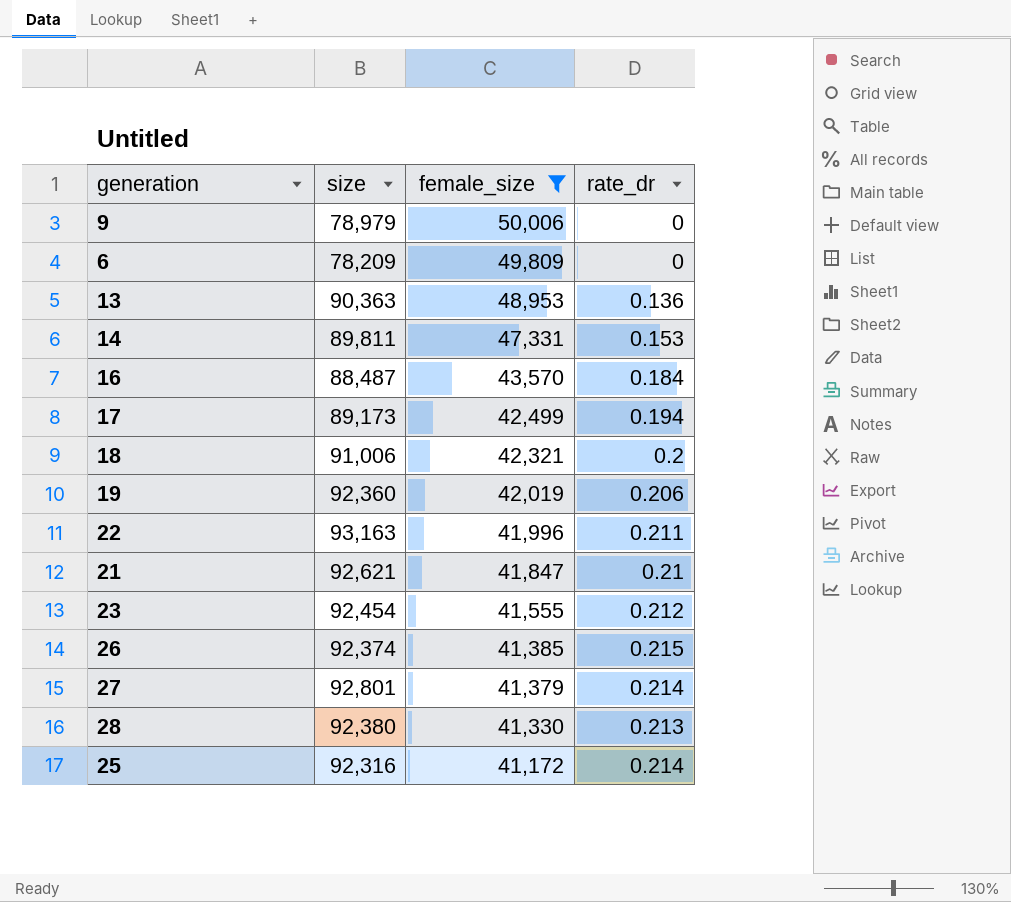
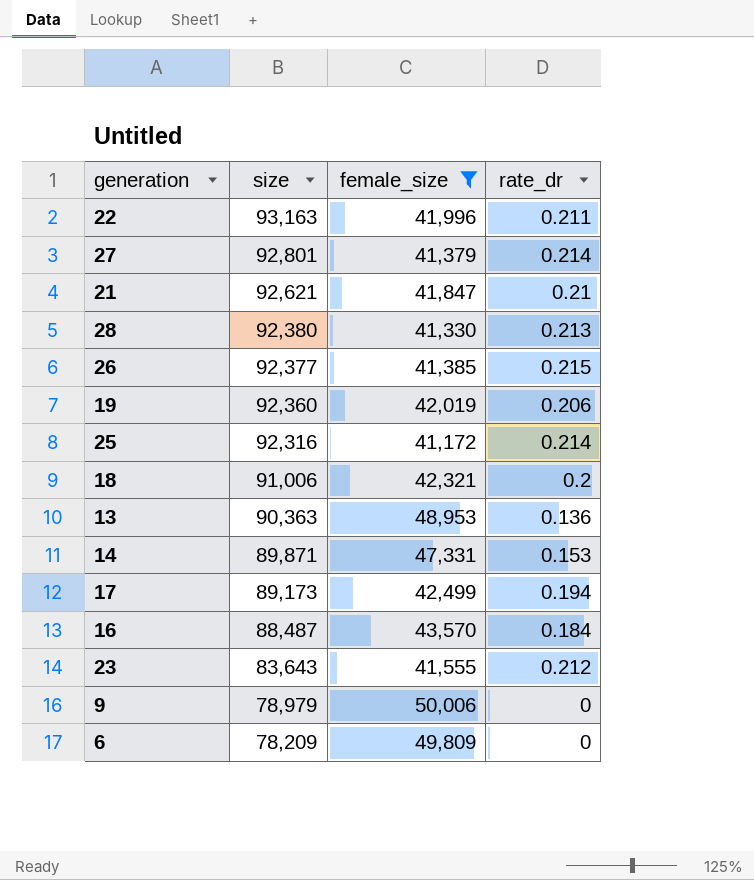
row order: female_size descending -> size descending
26 | size: 92,374 -> 92,377
14 | size: 89,811 -> 89,871
23 | size: 92,454 -> 83,643

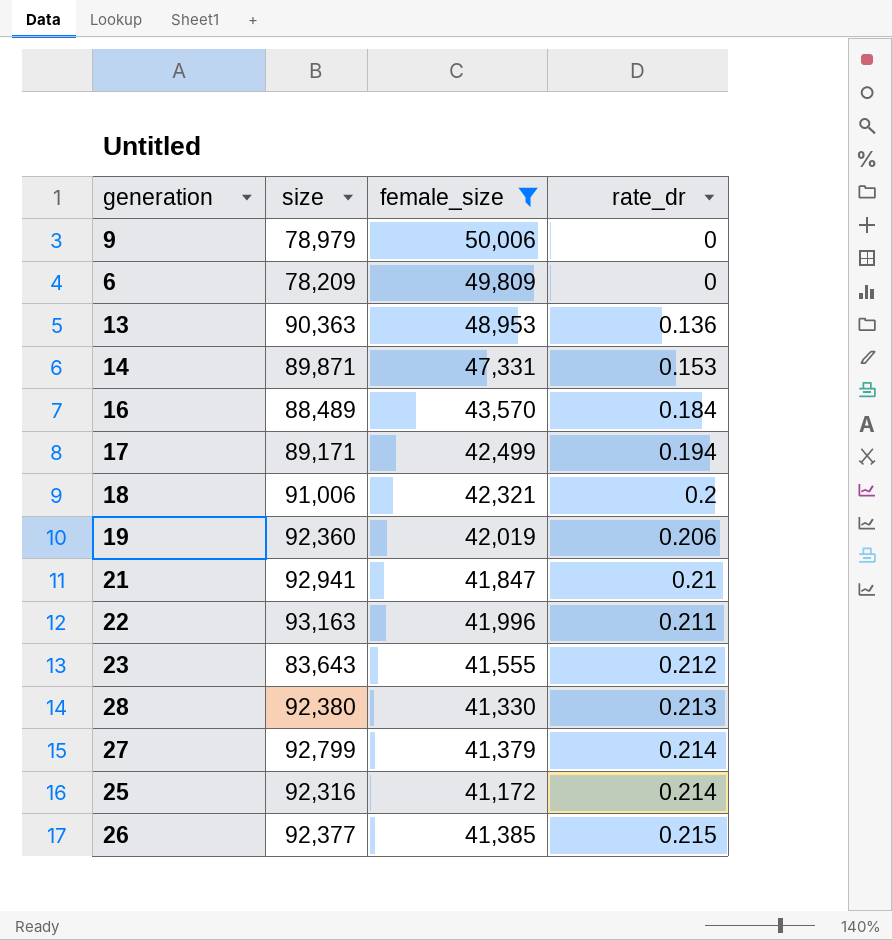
row order: size descending -> rate_dr ascending
16 | size: 88,487 -> 88,489
17 | size: 89,173 -> 89,171
21 | size: 92,621 -> 92,941
27 | size: 92,801 -> 92,799

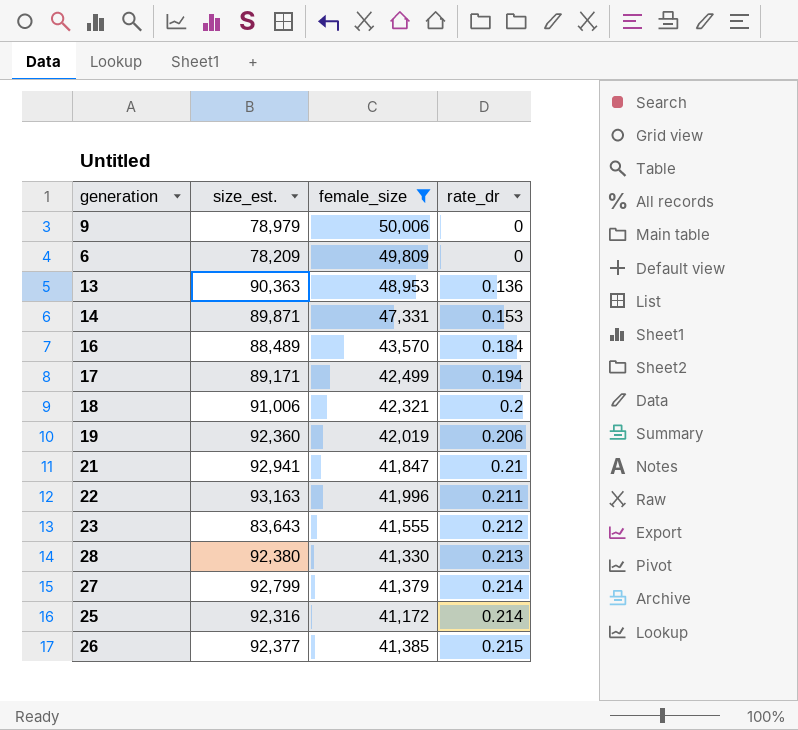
column name: size -> size_est.

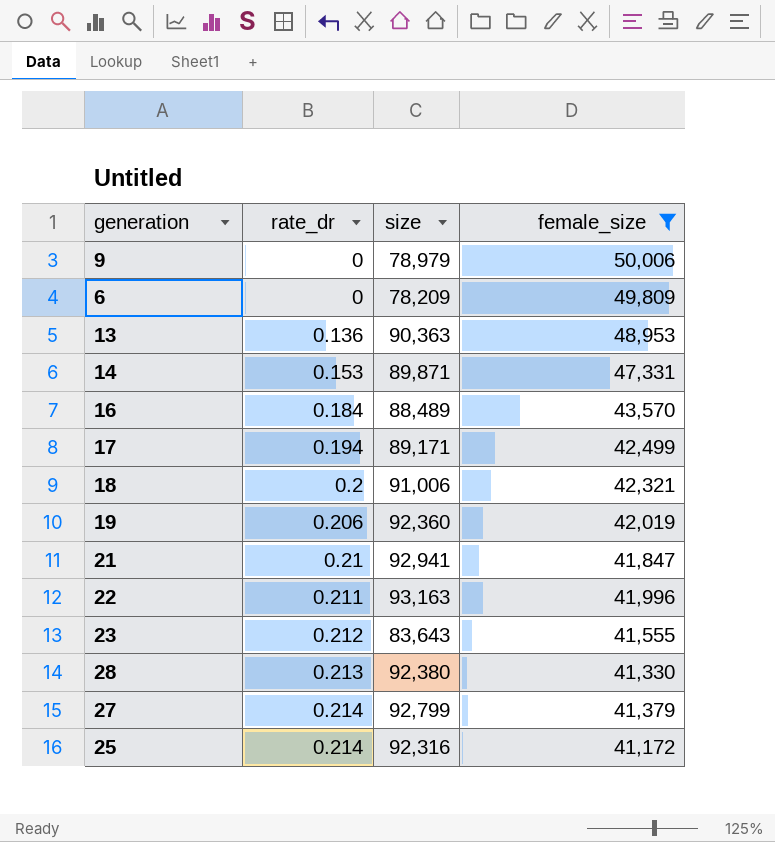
column rate_dr | position: 4 -> 2
column name: size_est. -> size
row 26: 92,377 | 41,385 | 0.215 -> none

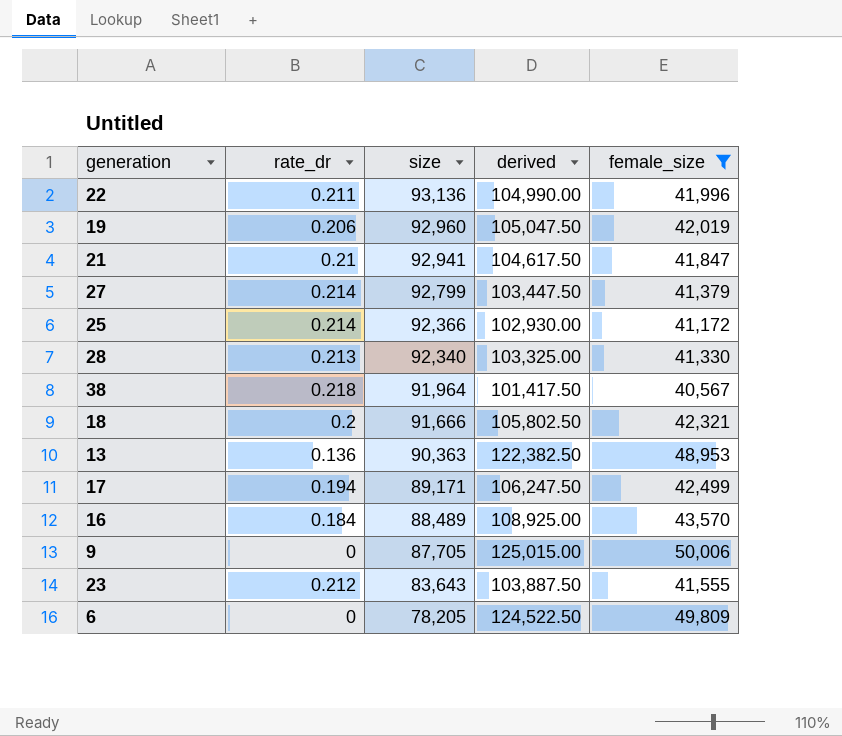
row order: rate_dr ascending -> size descending
column derived | formula: none -> [female_size] * 2.5
row 14: 0.153 | 89,871 | 47,331 -> none
22 | size: 93,163 -> 93,136
19 | size: 92,360 -> 92,960
25 | size: 92,316 -> 92,366
28 | size: 92,380 -> 92,340
row 38: none -> 0.218 | 91,964 | 101,417.50 | 40,567
18 | size: 91,006 -> 91,666
9 | size: 78,979 -> 87,705
6 | size: 78,209 -> 78,205

